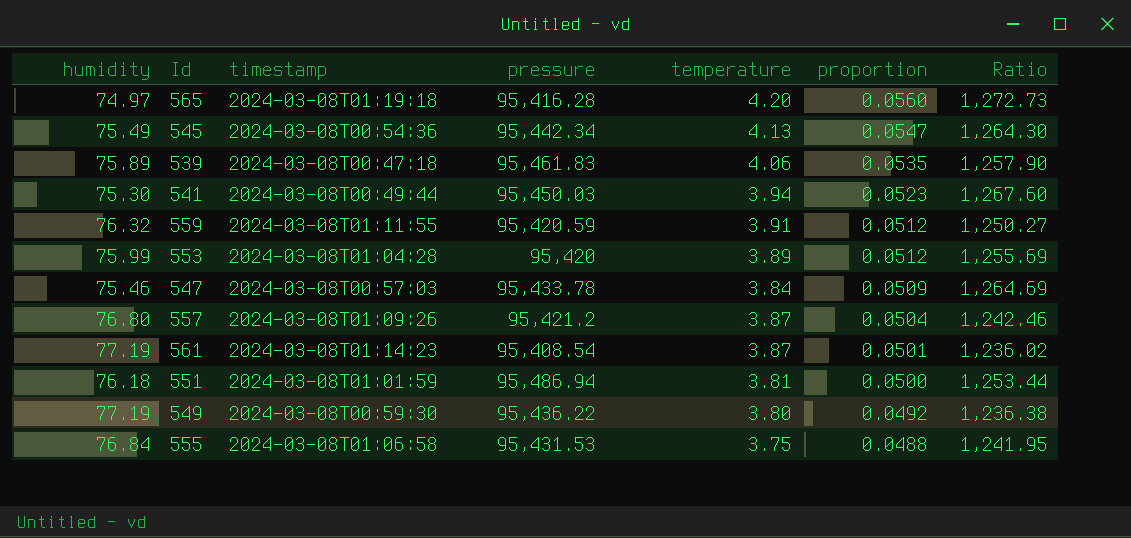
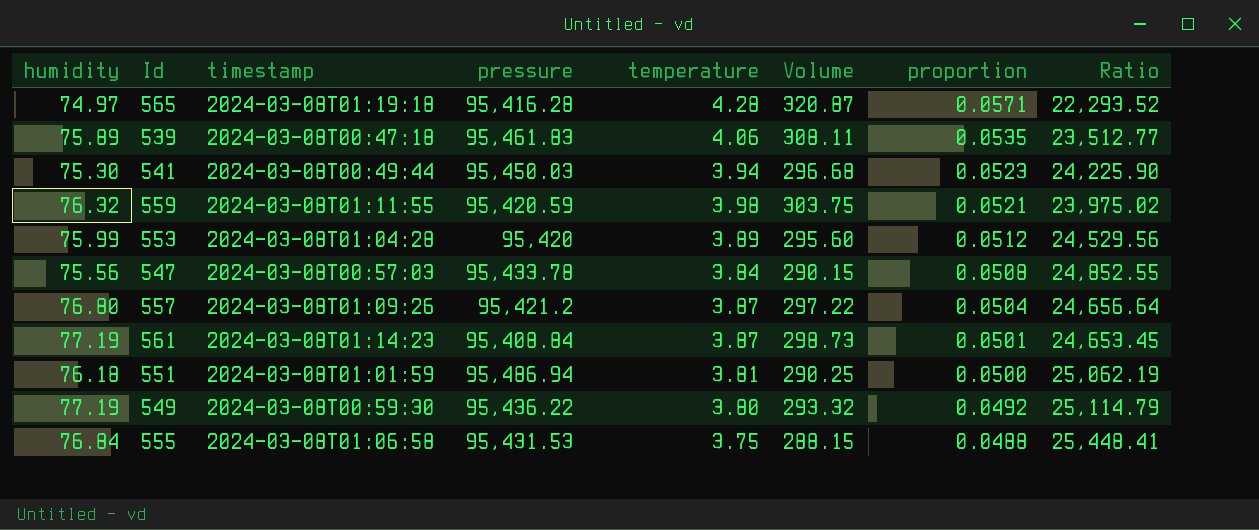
column Volume | formula: none -> [humidity] * [temperature]
column Ratio | formula: [pressure] / [humidity] -> [pressure] / [temperature]
row 545: 75.49 | 2024-03-08T00:54:36 | 95,442.34 | 4.13 | 0.0547 | 1,264.30 -> none
565 | temperature: 4.20 -> 4.28
565 | proportion: 0.0560 -> 0.0571
559 | temperature: 3.91 -> 3.98
559 | proportion: 0.0512 -> 0.0521
547 | humidity: 75.46 -> 75.56
547 | proportion: 0.0509 -> 0.0508
561 | pressure: 95,408.54 -> 95,408.84

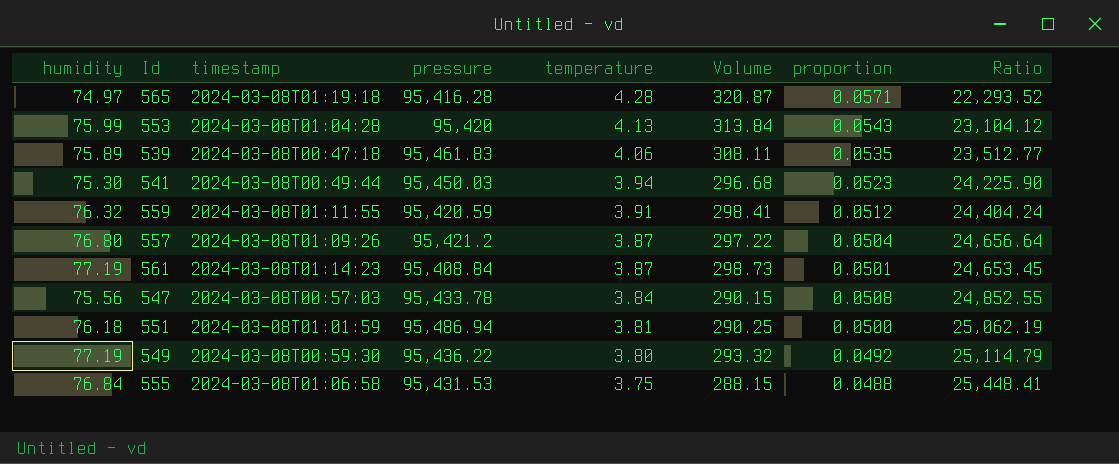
row order: proportion descending -> temperature descending
553 | temperature: 3.89 -> 4.13
553 | Volume: 295.60 -> 313.84
553 | proportion: 0.0512 -> 0.0543
553 | Ratio: 24,529.56 -> 23,104.12
559 | temperature: 3.98 -> 3.91
559 | Volume: 303.75 -> 298.41
559 | proportion: 0.0521 -> 0.0512
559 | Ratio: 23,975.02 -> 24,404.24

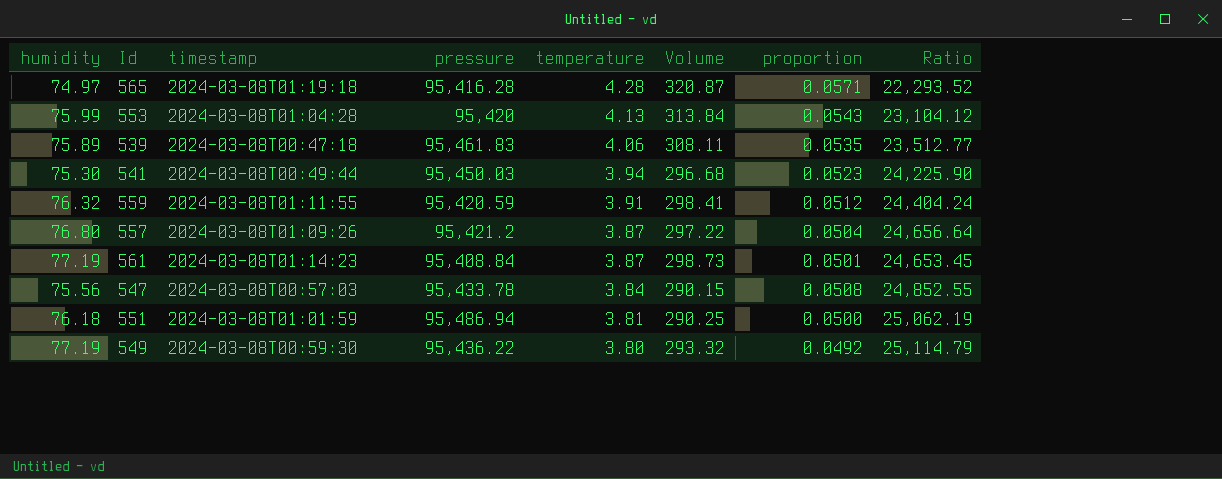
row 555: 76.84 | 2024-03-08T01:06:58 | 95,431.53 | 3.75 | 288.15 | 0.0488 | 25,448.41 -> none

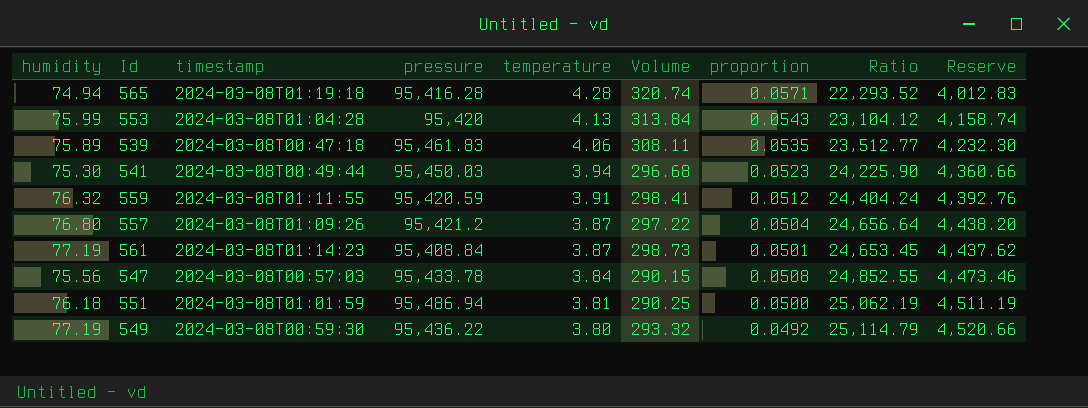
column Reserve | formula: none -> [Ratio] * 0.18
565 | humidity: 74.97 -> 74.94
565 | Volume: 320.87 -> 320.74

